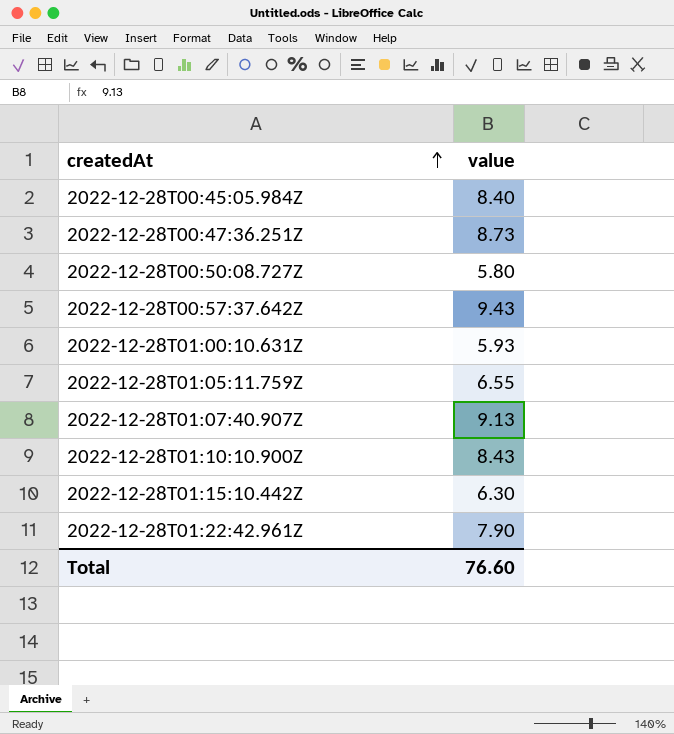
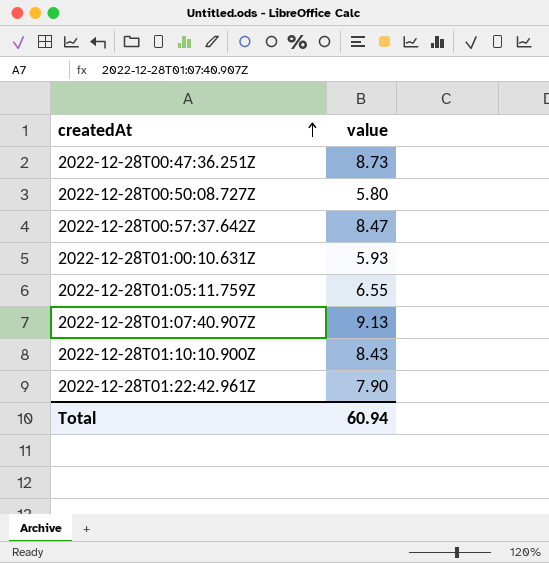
row 2022-12-28T00:45:05.984Z: 8.40 -> none
row 2022-12-28T01:15:10.442Z: 6.30 -> none
2022-12-28T00:57:37.642Z | value: 9.43 -> 8.47
Total | value: 76.60 -> 60.94

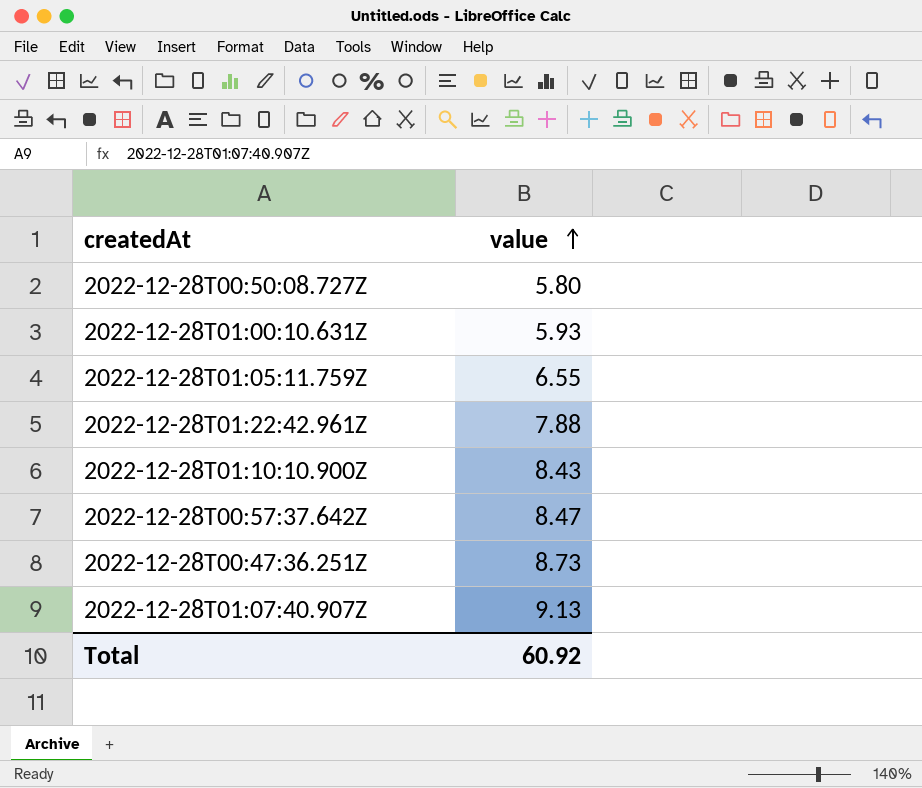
row order: createdAt ascending -> value ascending
2022-12-28T01:22:42.961Z | value: 7.90 -> 7.88
Total | value: 60.94 -> 60.92

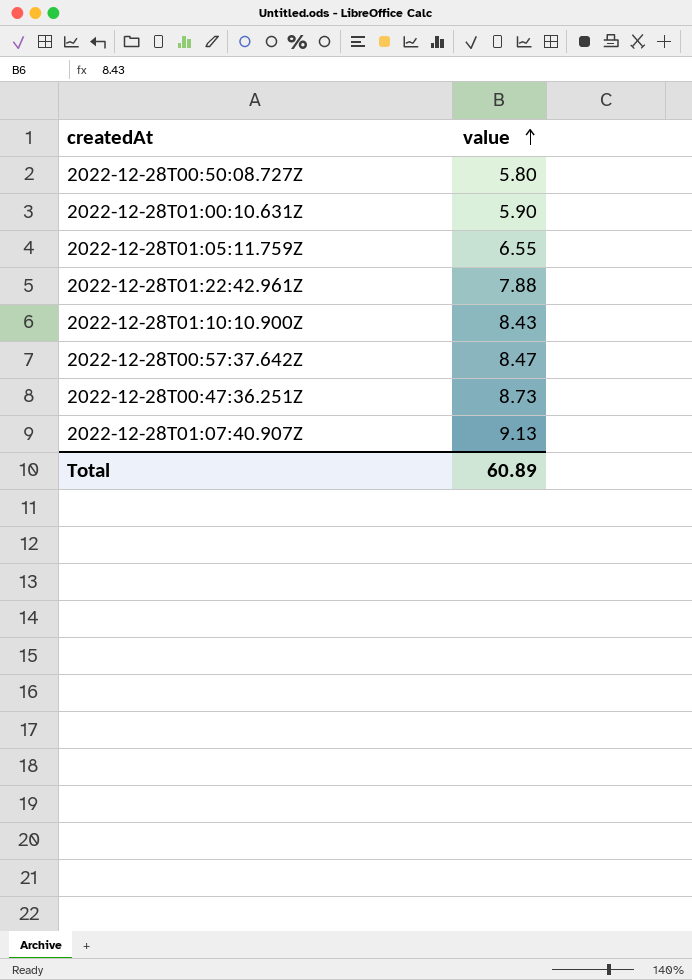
2022-12-28T01:00:10.631Z | value: 5.93 -> 5.90
Total | value: 60.92 -> 60.89

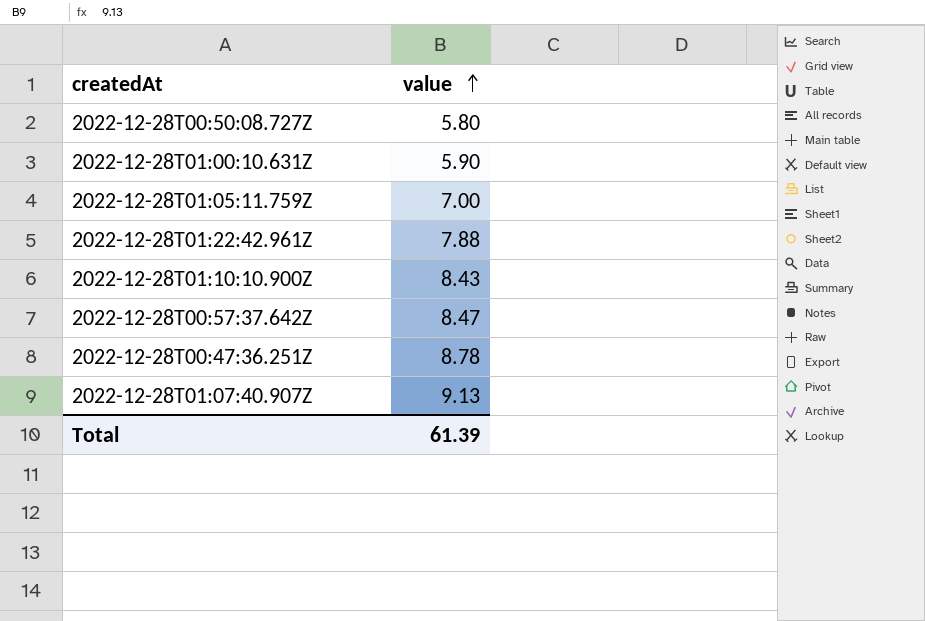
2022-12-28T01:05:11.759Z | value: 6.55 -> 7.00
2022-12-28T00:47:36.251Z | value: 8.73 -> 8.78
Total | value: 60.89 -> 61.39

